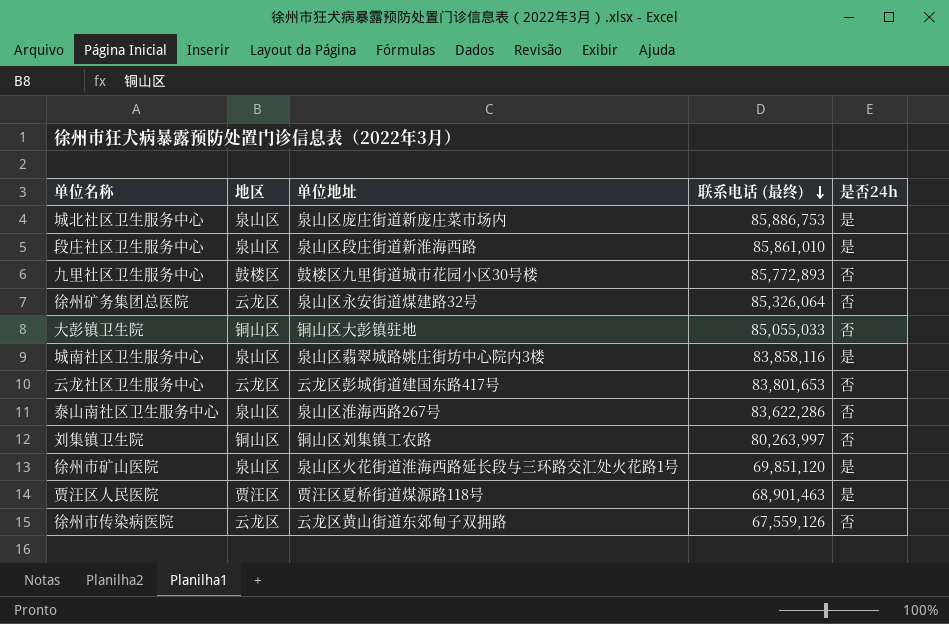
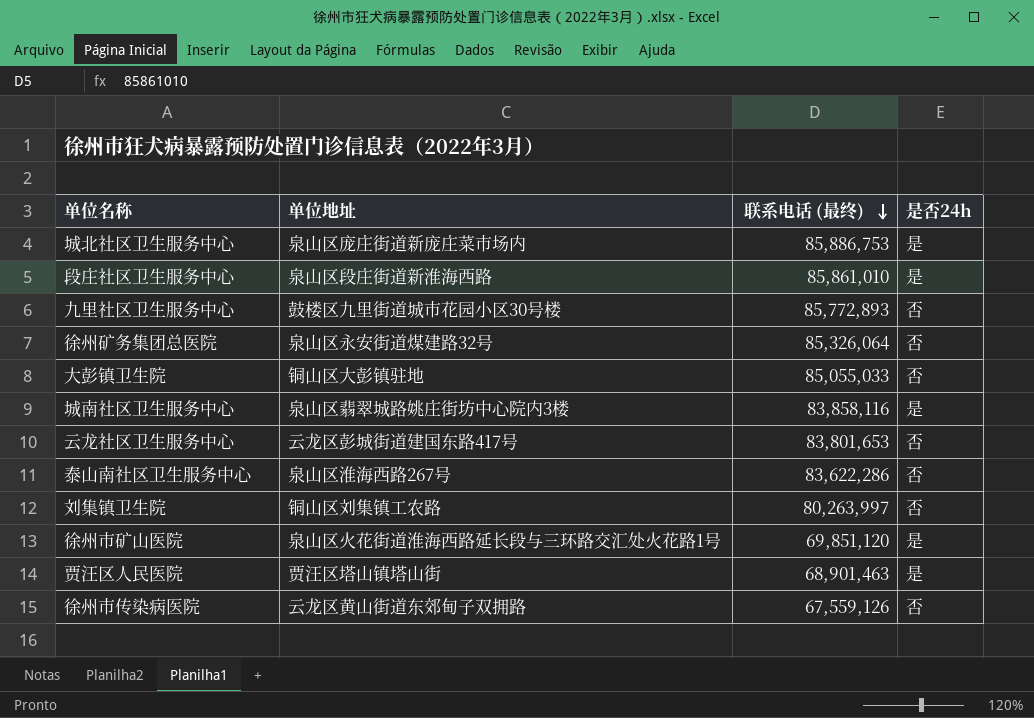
column 地区 | position: 2 -> none
贾汪区人民医院 | 单位地址: 贾汪区夏桥街道煤源路118号 -> 贾汪区塔山镇塔山街

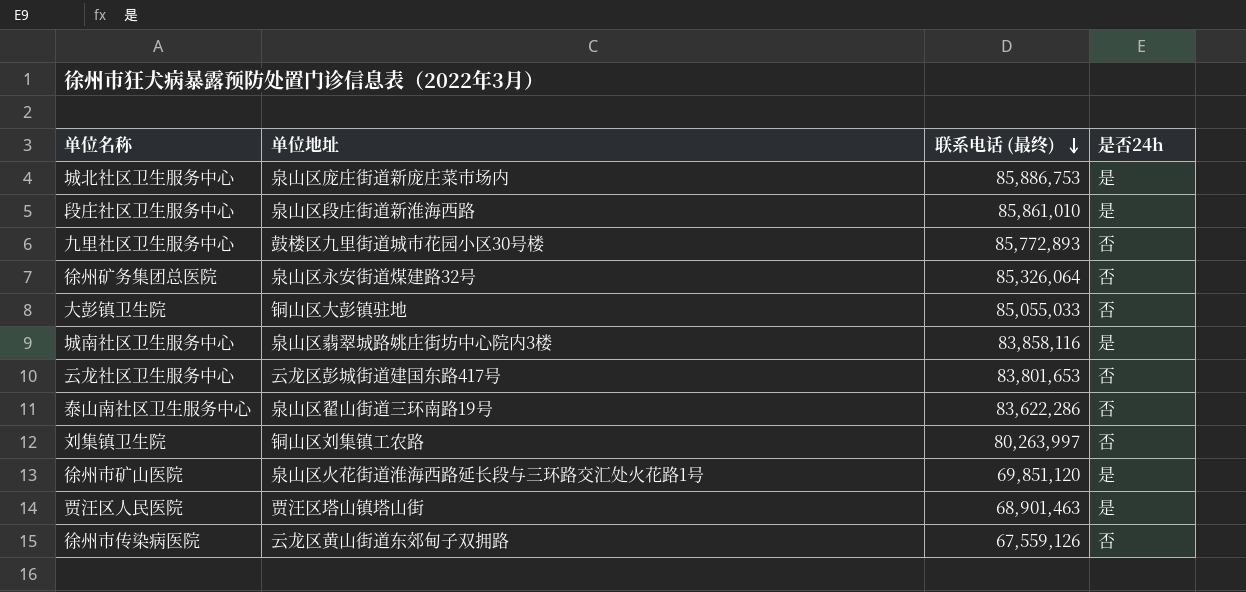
泰山南社区卫生服务中心 | 单位地址: 泉山区淮海西路267号 -> 泉山区翟山街道三环南路19号

